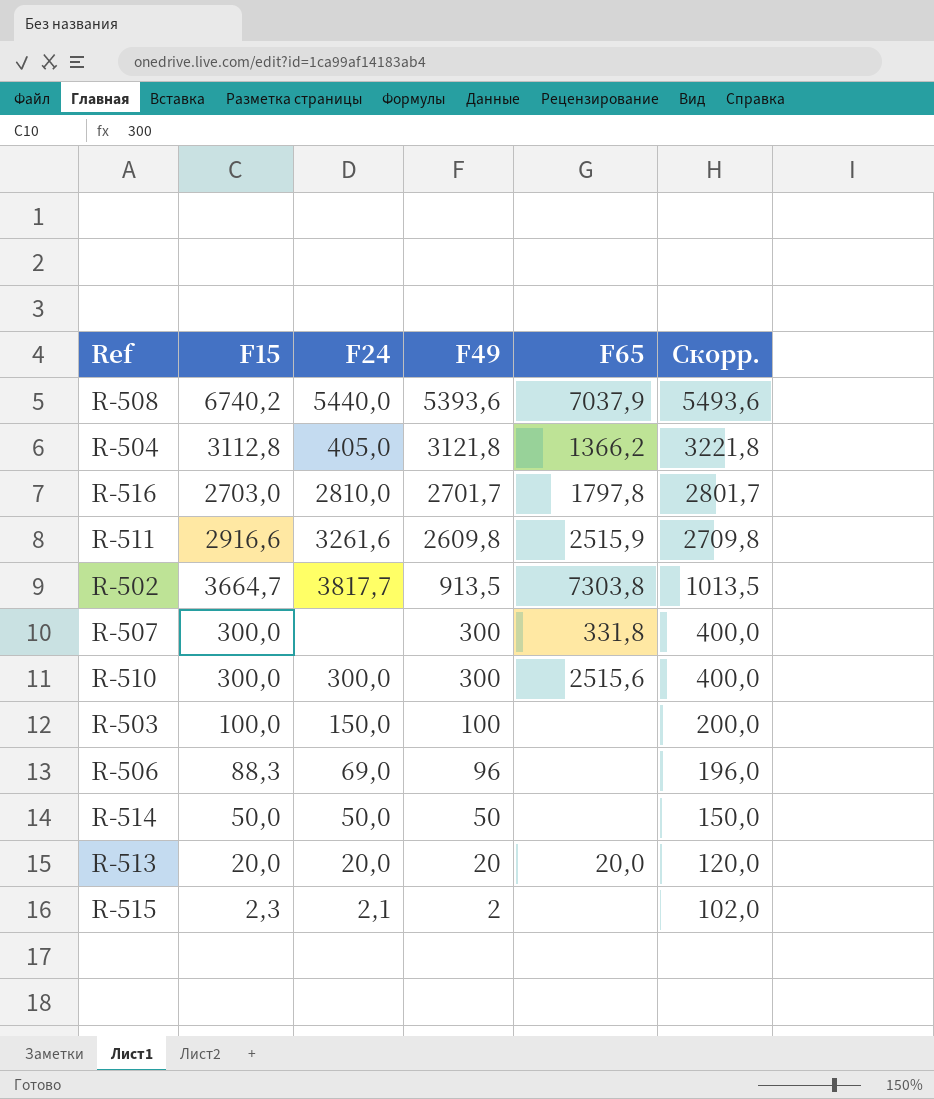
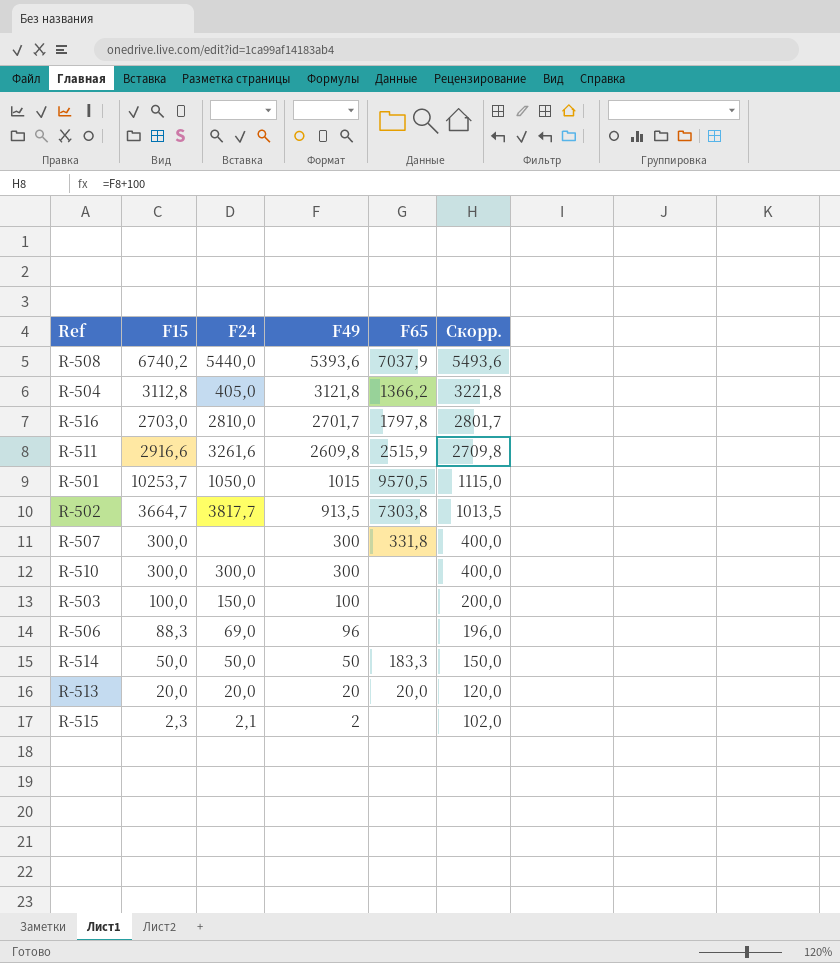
row R-501: none -> 10253,7 | 1050,0 | 1015 | 9570,5 | 1115,0
R-510 | F65: 2515,6 -> none
R-514 | F65: none -> 183,3

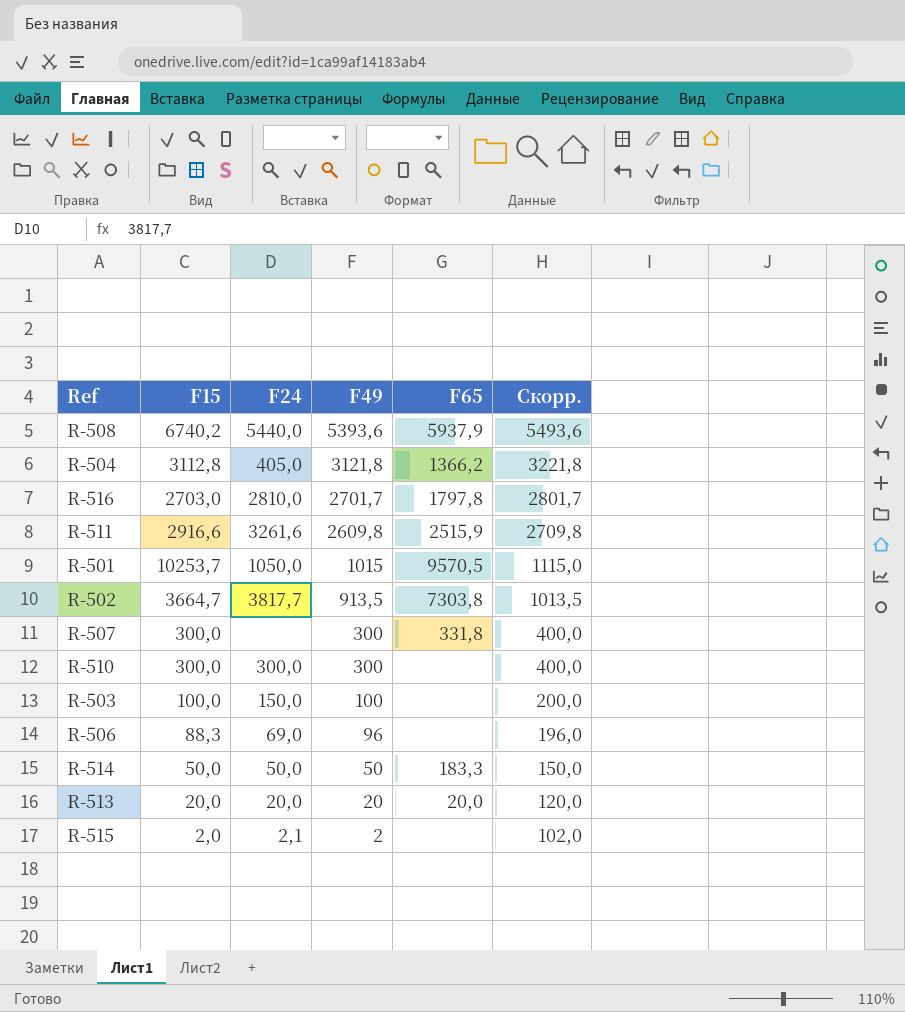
R-508 | F65: 7037,9 -> 5937,9
R-515 | F15: 2,3 -> 2,0

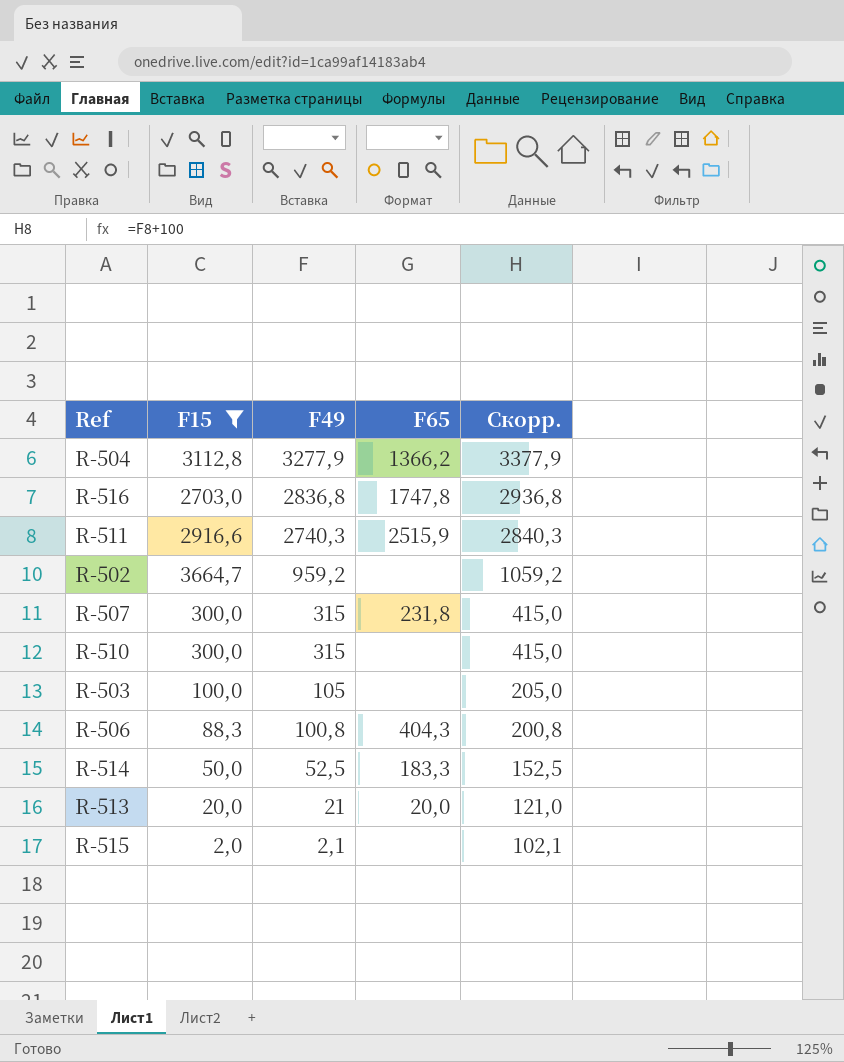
filter: none -> F15 <= 3664,7
column F24 | position: 3 -> none
R-504 | F49: 3121,8 -> 3277,9
R-504 | Скорр.: 3221,8 -> 3377,9
R-516 | F49: 2701,7 -> 2836,8
R-516 | F65: 1797,8 -> 1747,8
R-516 | Скорр.: 2801,7 -> 2936,8
R-511 | F49: 2609,8 -> 2740,3
R-511 | Скорр.: 2709,8 -> 2840,3
R-502 | F49: 913,5 -> 959,2
R-502 | F65: 7303,8 -> none
R-502 | Скорр.: 1013,5 -> 1059,2
R-507 | F49: 300 -> 315
R-507 | F65: 331,8 -> 231,8
R-507 | Скорр.: 400,0 -> 415,0
R-510 | F49: 300 -> 315
R-510 | Скорр.: 400,0 -> 415,0
R-503 | F49: 100 -> 105
R-503 | Скорр.: 200,0 -> 205,0
R-506 | F49: 96 -> 100,8
R-506 | F65: none -> 404,3
R-506 | Скорр.: 196,0 -> 200,8
R-514 | F49: 50 -> 52,5
R-514 | Скорр.: 150,0 -> 152,5
R-513 | F49: 20 -> 21
R-513 | Скорр.: 120,0 -> 121,0
R-515 | F49: 2 -> 2,1
R-515 | Скорр.: 102,0 -> 102,1

